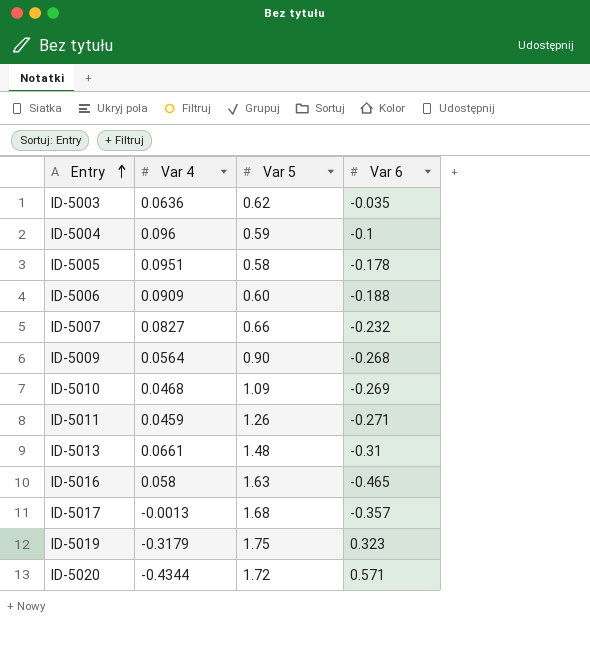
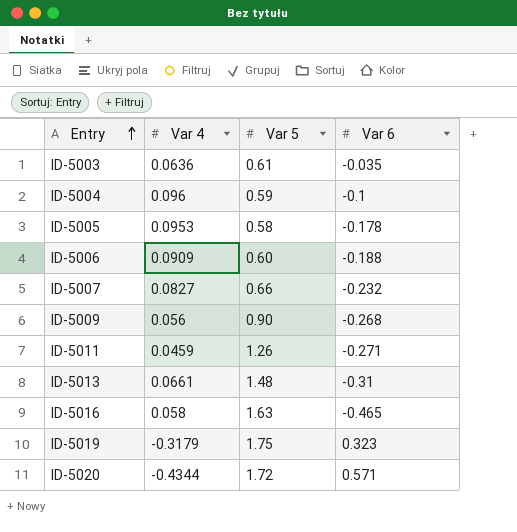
row ID-5010: 0.0468 | 1.09 | -0.269 -> none
row ID-5017: -0.0013 | 1.68 | -0.357 -> none
ID-5003 | Var 5: 0.62 -> 0.61
ID-5005 | Var 4: 0.0951 -> 0.0953
ID-5009 | Var 4: 0.0564 -> 0.056

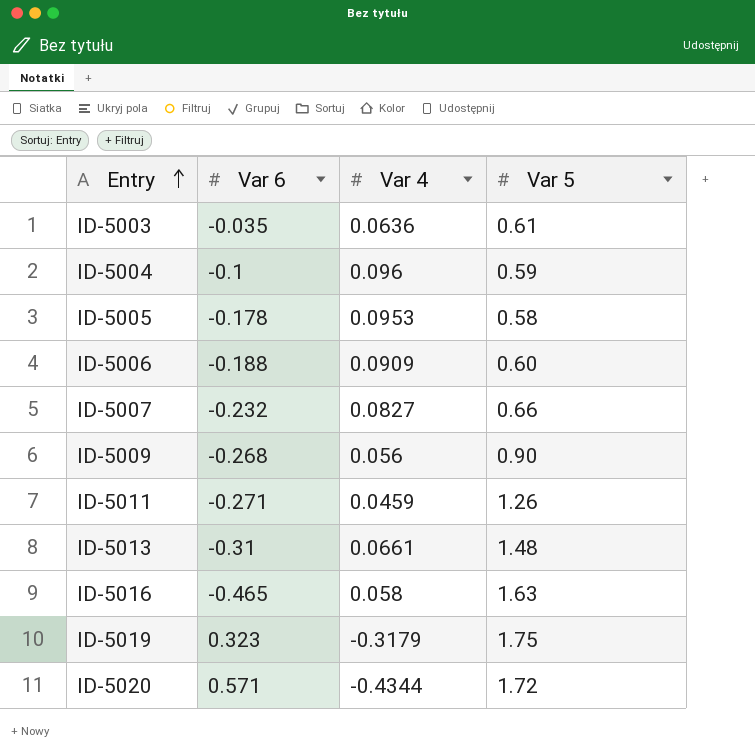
column Var 6 | position: 4 -> 2

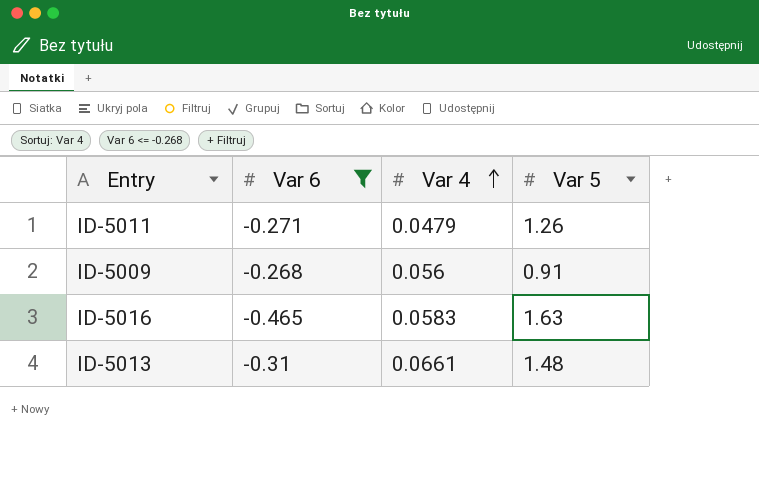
filter: none -> Var 6 <= -0.268
row order: Entry ascending -> Var 4 ascending
ID-5011 | Var 4: 0.0459 -> 0.0479
ID-5009 | Var 5: 0.90 -> 0.91
ID-5016 | Var 4: 0.058 -> 0.0583

